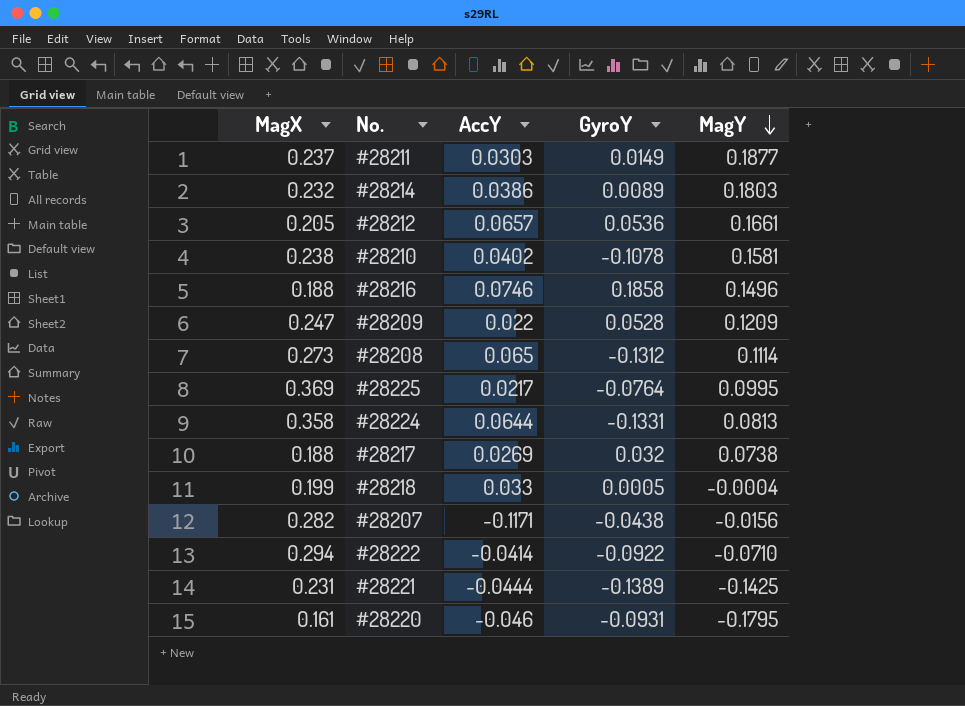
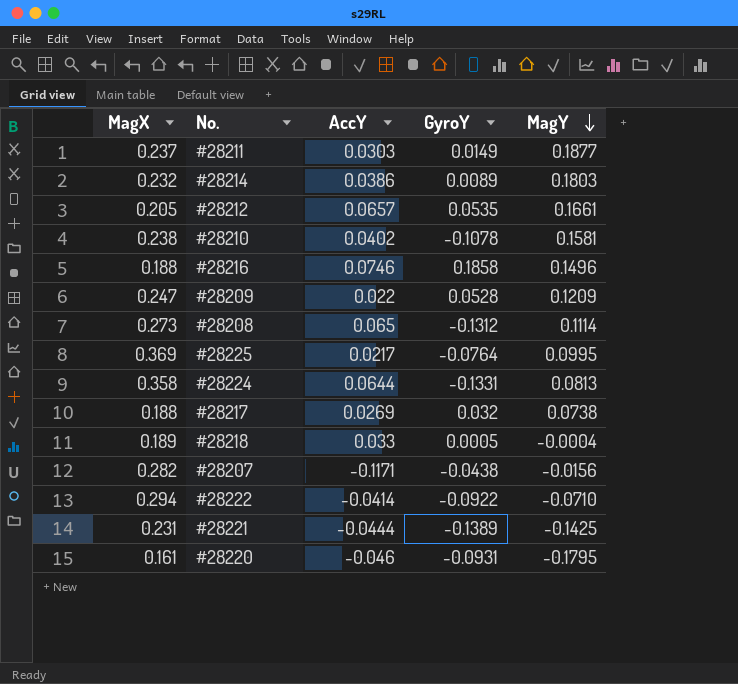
#28212 | GyroY: 0.0536 -> 0.0535
#28218 | MagX: 0.199 -> 0.189

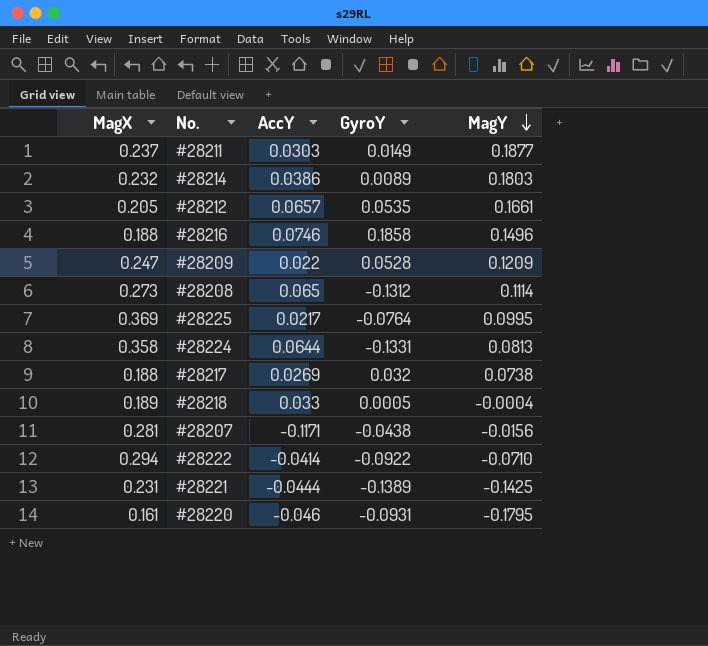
row #28210: 0.238 | 0.0402 | -0.1078 | 0.1581 -> none
#28207 | MagX: 0.282 -> 0.281

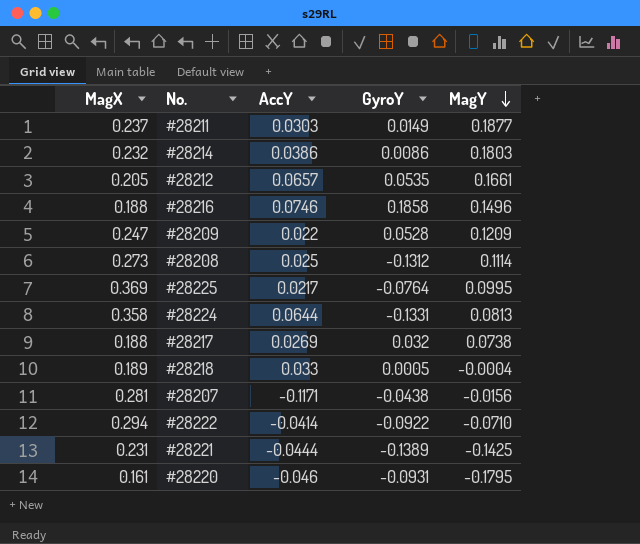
#28214 | GyroY: 0.0089 -> 0.0086
#28208 | AccY: 0.065 -> 0.025

